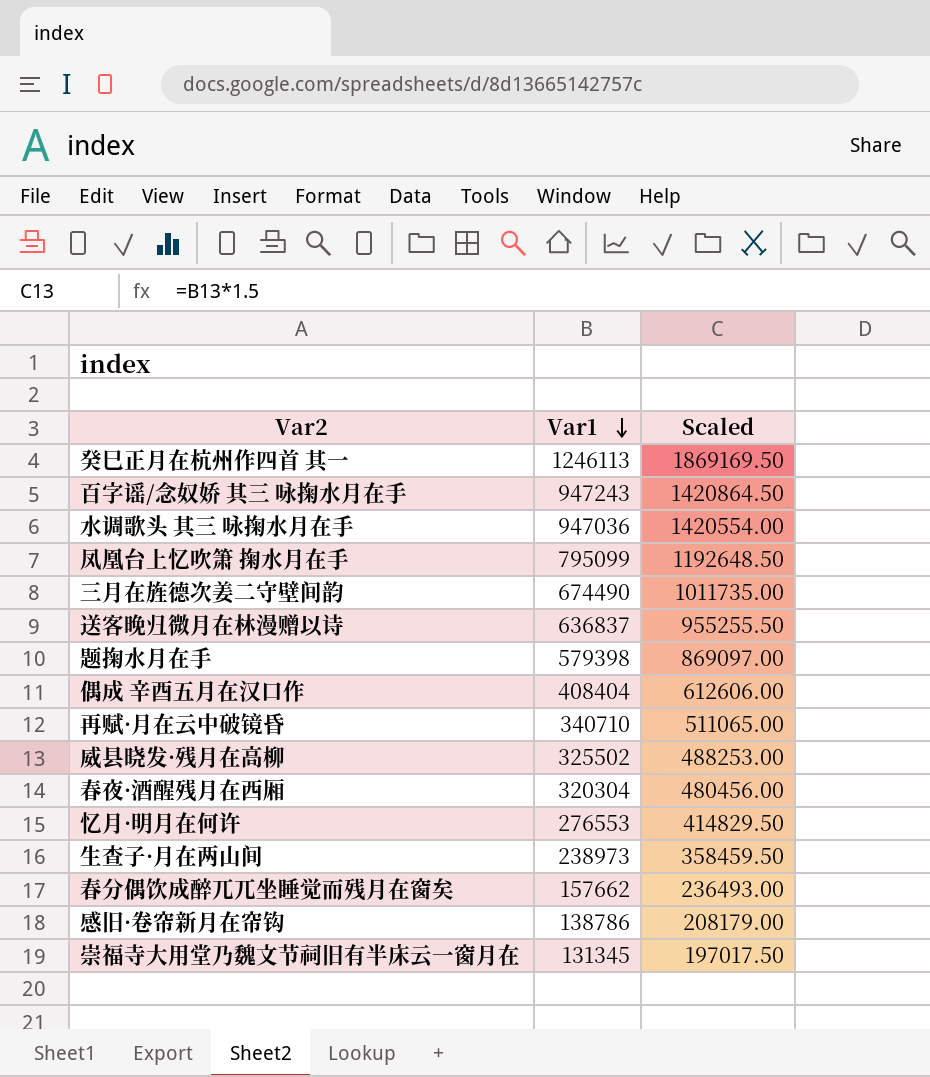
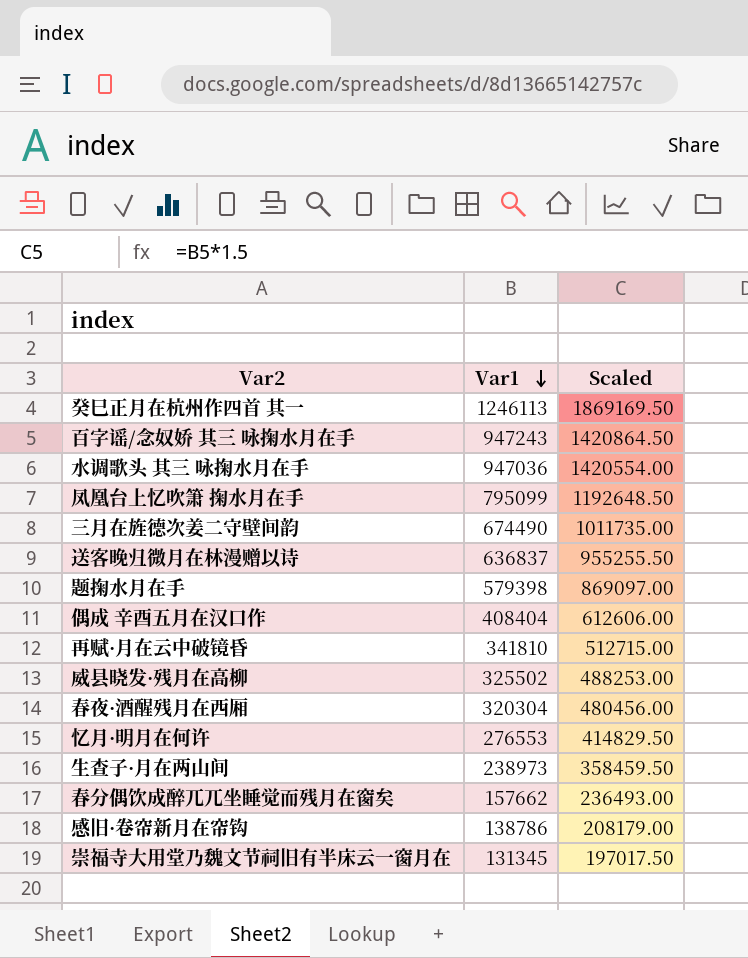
再赋·月在云中破镜昏 | Var1: 340710 -> 341810
再赋·月在云中破镜昏 | Scaled: 511065.00 -> 512715.00

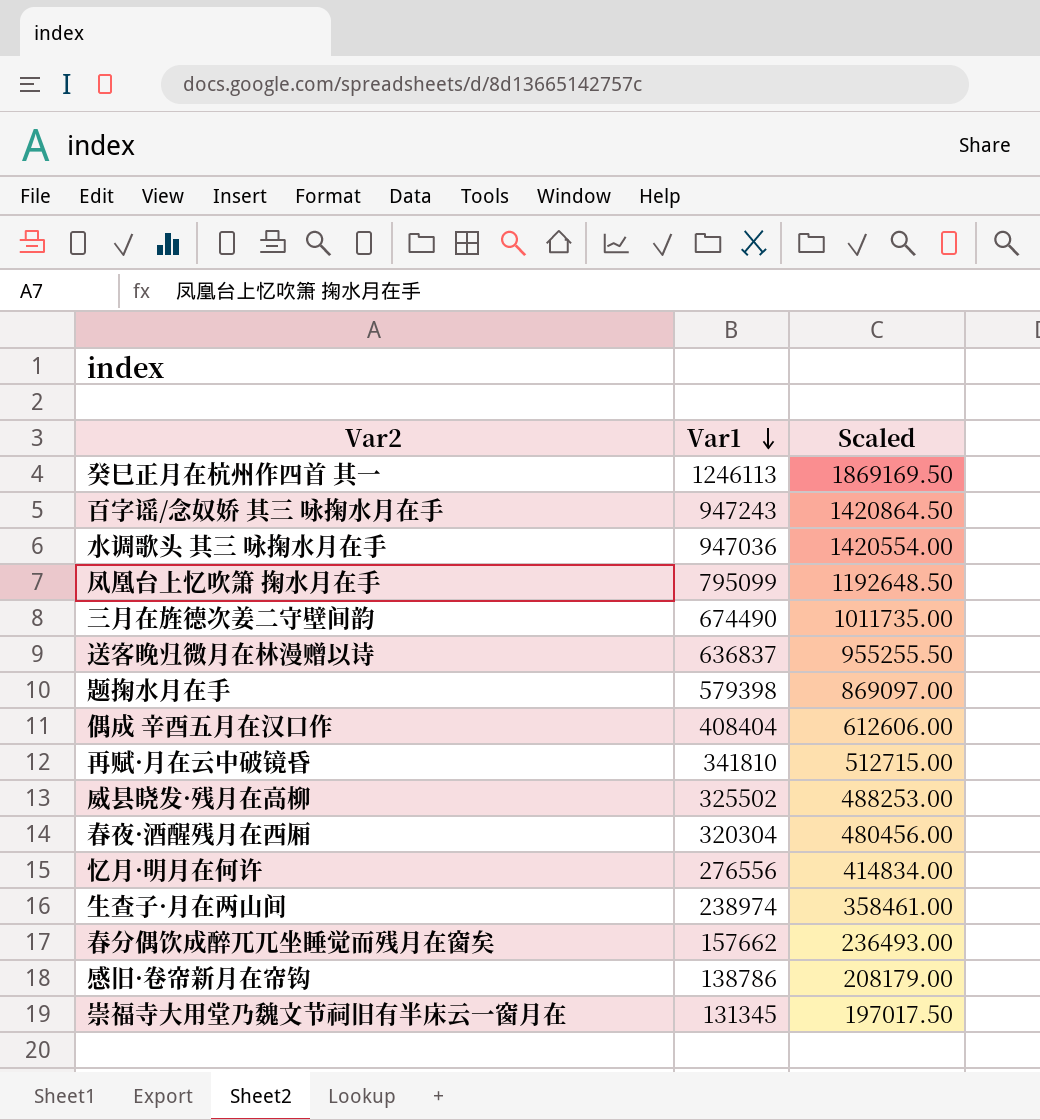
忆月·明月在何许 | Var1: 276553 -> 276556
忆月·明月在何许 | Scaled: 414829.50 -> 414834.00
生查子·月在两山间 | Var1: 238973 -> 238974
生查子·月在两山间 | Scaled: 358459.50 -> 358461.00

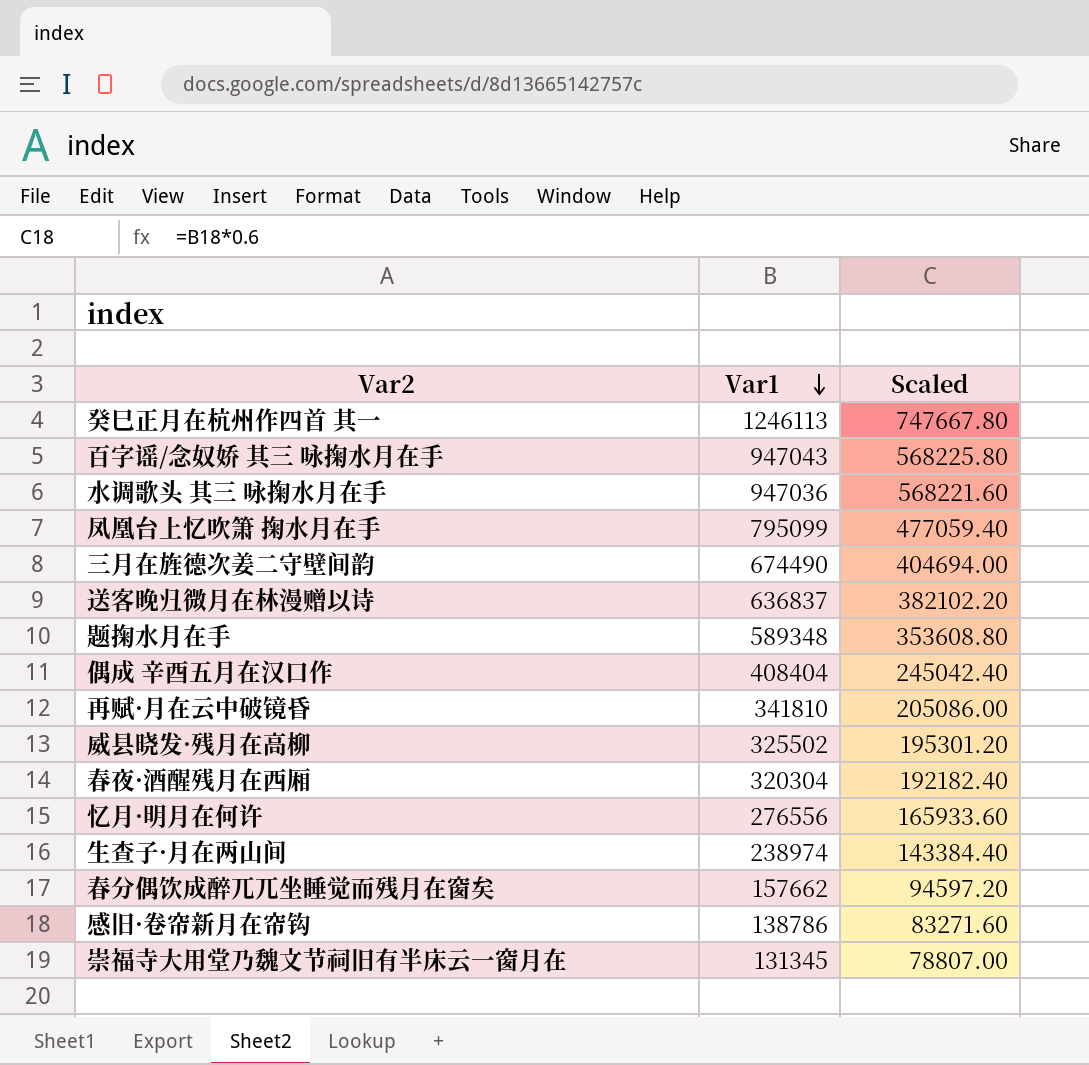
column Scaled | formula: [Var1] * 1.5 -> [Var1] * 0.6
百字谣/念奴娇 其三 咏掬水月在手 | Var1: 947243 -> 947043
题掬水月在手 | Var1: 579398 -> 589348

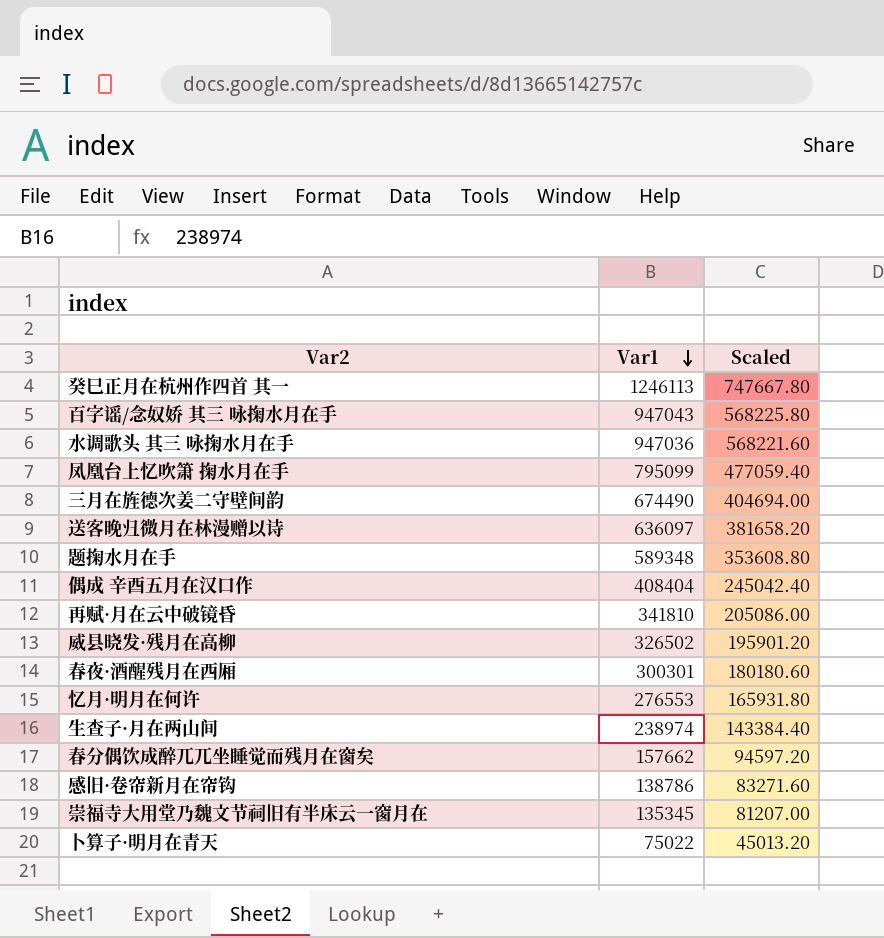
送客晚归微月在林漫赠以诗 | Var1: 636837 -> 636097
送客晚归微月在林漫赠以诗 | Scaled: 382102.20 -> 381658.20
威县晓发·残月在高柳 | Var1: 325502 -> 326502
威县晓发·残月在高柳 | Scaled: 195301.20 -> 195901.20
春夜·酒醒残月在西厢 | Var1: 320304 -> 300301
春夜·酒醒残月在西厢 | Scaled: 192182.40 -> 180180.60
忆月·明月在何许 | Var1: 276556 -> 276553
忆月·明月在何许 | Scaled: 165933.60 -> 165931.80
崇福寺大用堂乃魏文节祠旧有半床云一窗月在 | Var1: 131345 -> 135345
崇福寺大用堂乃魏文节祠旧有半床云一窗月在 | Scaled: 78807.00 -> 81207.00
row 卜算子·明月在青天: none -> 75022 | 45013.20

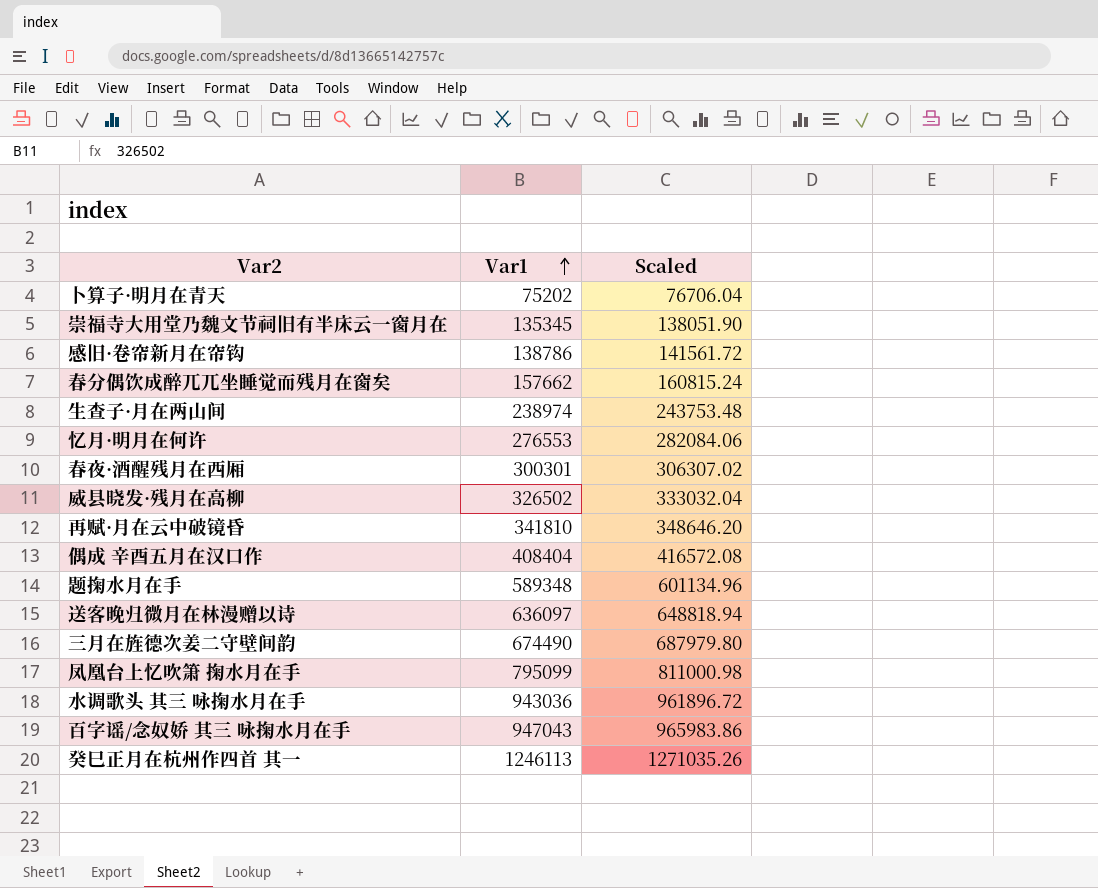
row order: Var1 descending -> Var1 ascending
column Scaled | formula: [Var1] * 0.6 -> [Var1] * 1.02
卜算子·明月在青天 | Var1: 75022 -> 75202
水调歌头 其三 咏掬水月在手 | Var1: 947036 -> 943036

